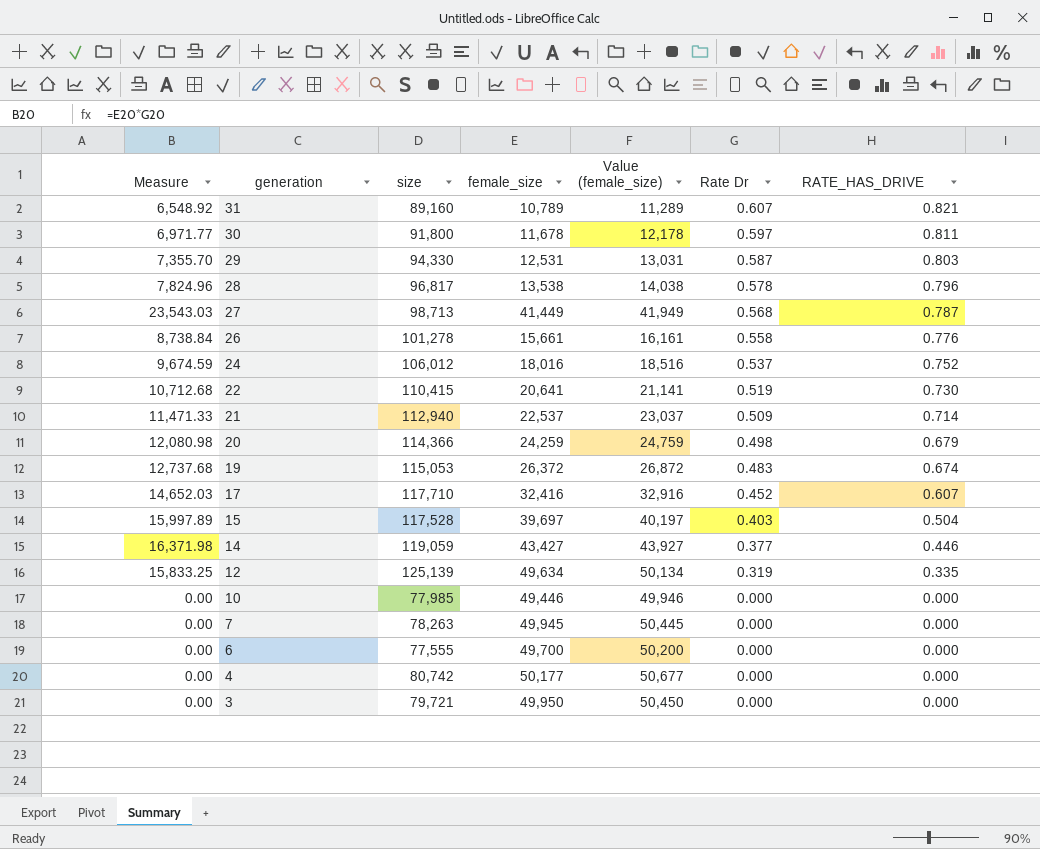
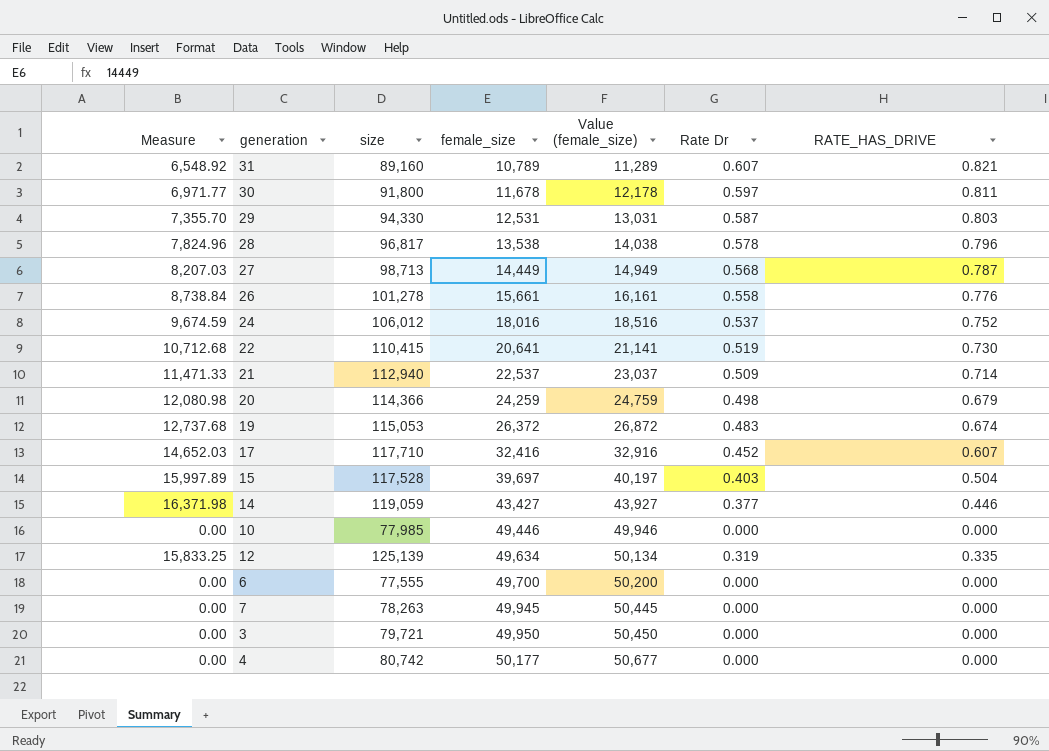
row order: generation descending -> female_size ascending
27 | Measure: 23,543.03 -> 8,207.03
27 | female_size: 41,449 -> 14,449
27 | Value (female_size): 41,949 -> 14,949

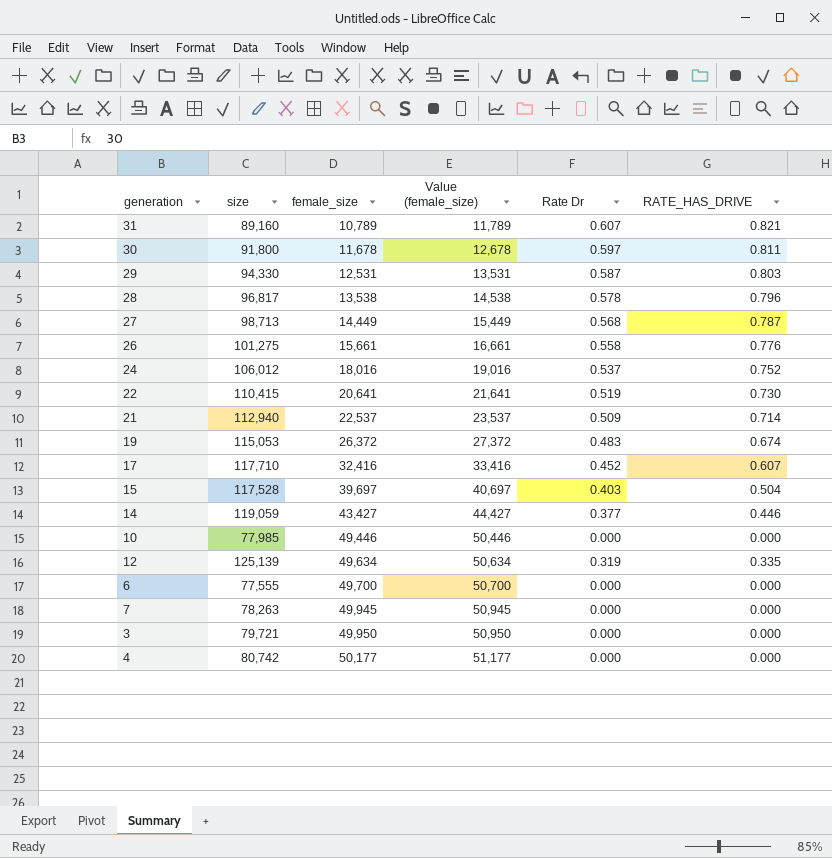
column Measure | formula: [female_size] * [Rate Dr] -> none
column Value (female_size) | formula: [female_size] + 500 -> [female_size] + 1000
row 20: 12,080.98 | 114,366 | 24,259 | 24,759 | 0.498 | 0.679 -> none
26 | size: 101,278 -> 101,275

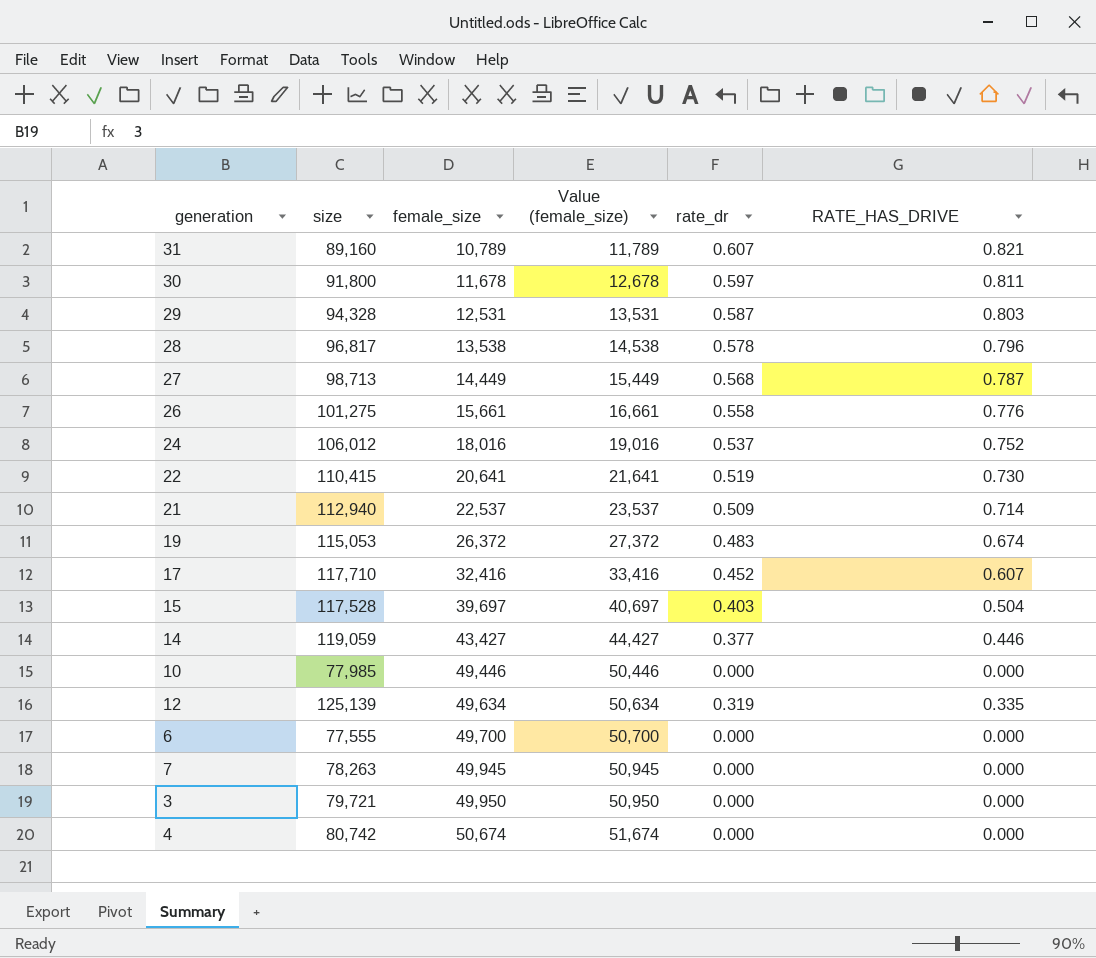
column name: Rate Dr -> rate_dr
29 | size: 94,330 -> 94,328
4 | female_size: 50,177 -> 50,674
4 | Value (female_size): 51,177 -> 51,674

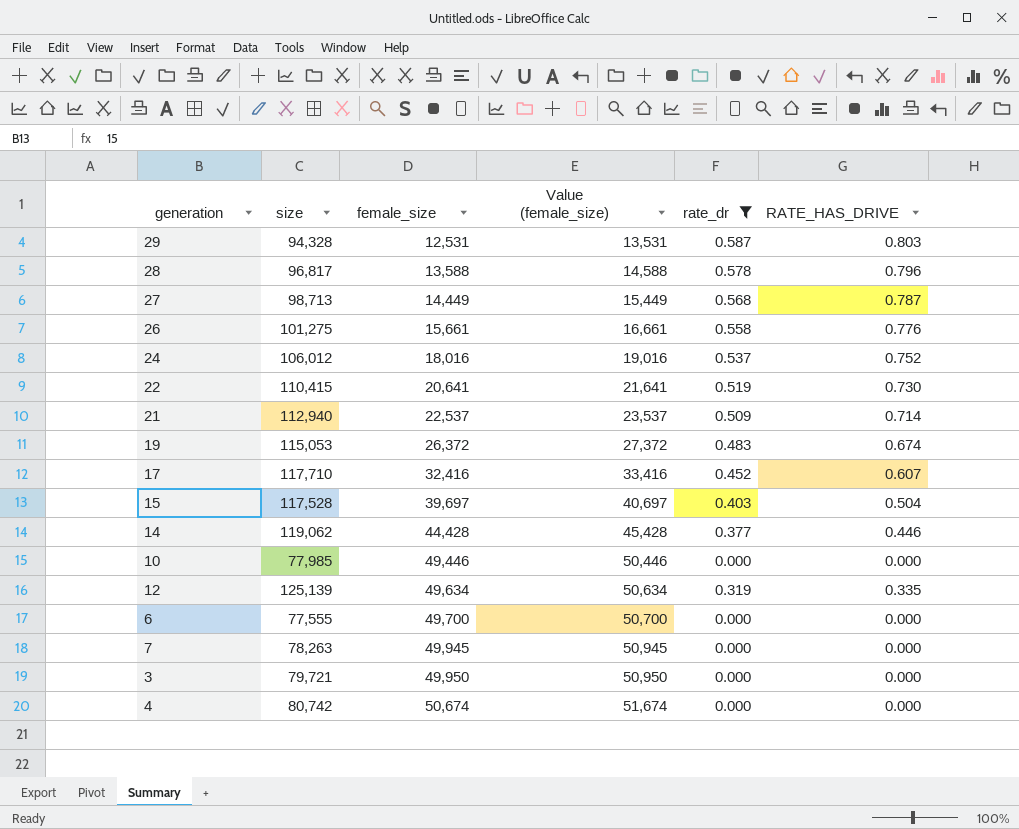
filter: none -> rate_dr <= 0.587
28 | female_size: 13,538 -> 13,588
28 | Value (female_size): 14,538 -> 14,588
14 | size: 119,059 -> 119,062
14 | female_size: 43,427 -> 44,428
14 | Value (female_size): 44,427 -> 45,428

